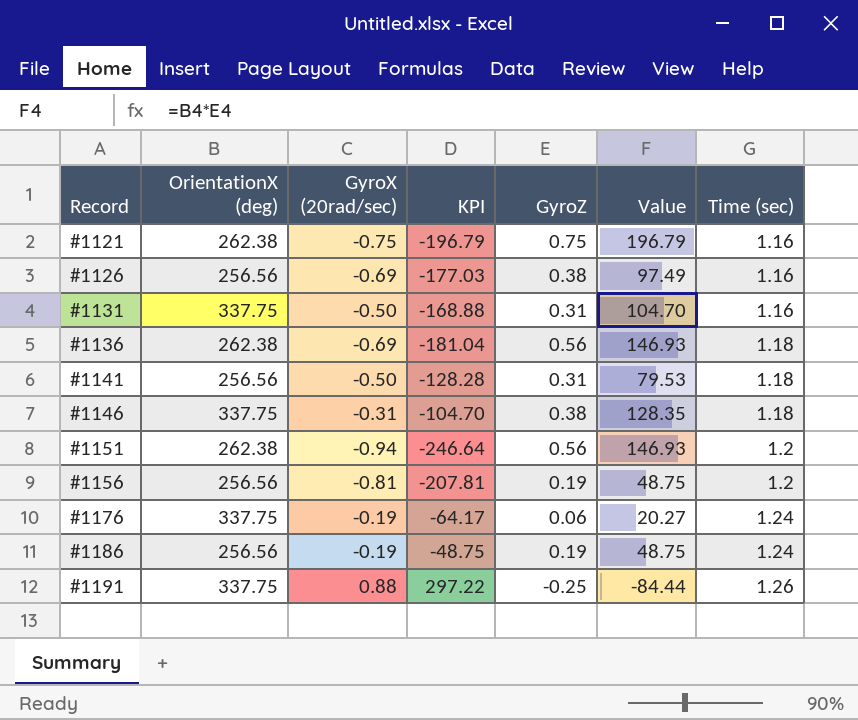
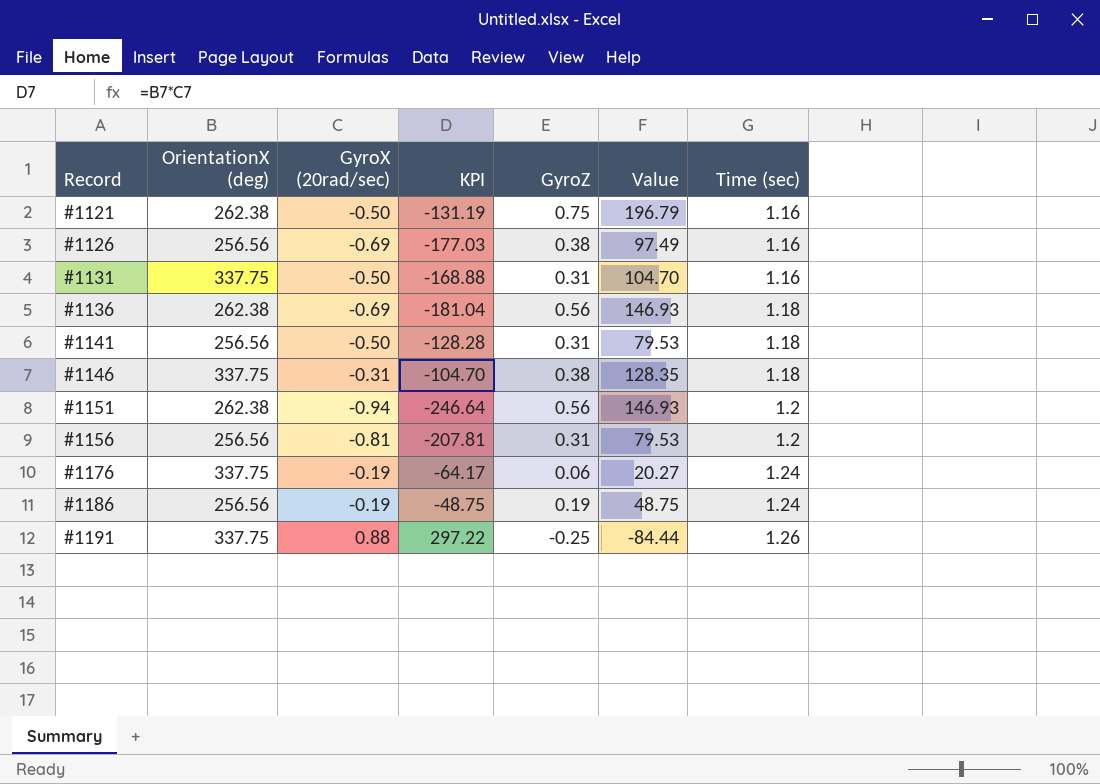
#1121 | GyroX (20rad/sec): -0.75 -> -0.50
#1121 | KPI: -196.79 -> -131.19
#1156 | GyroZ: 0.19 -> 0.31
#1156 | Value: 48.75 -> 79.53

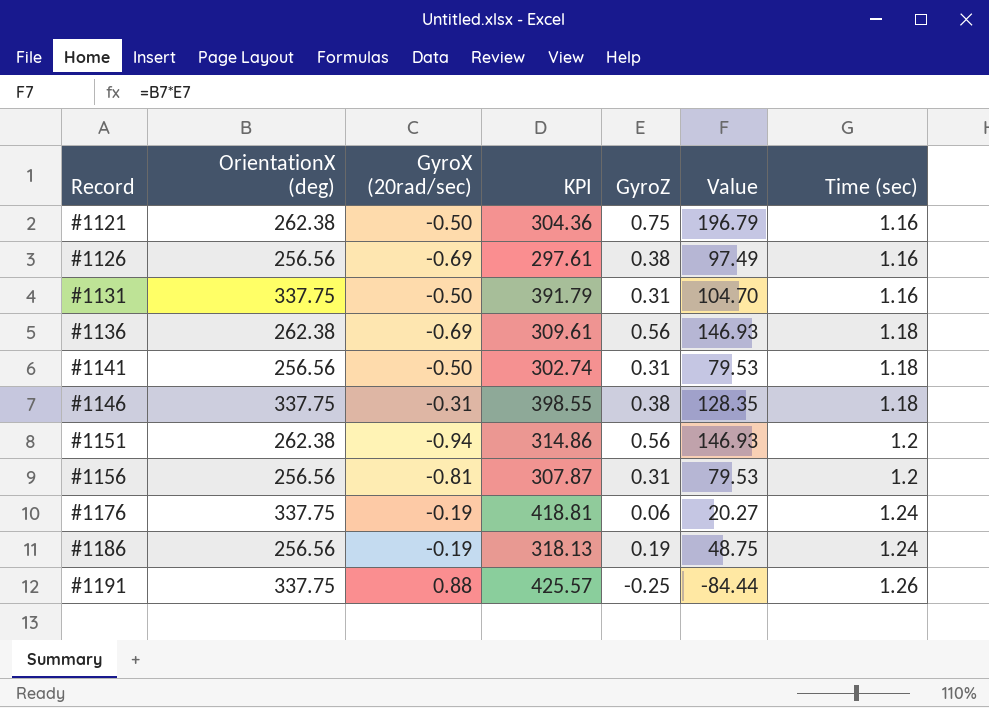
column KPI | formula: [OrientationX (deg)] * [GyroX (20rad/sec)] -> [OrientationX (deg)] * [Time (sec)]

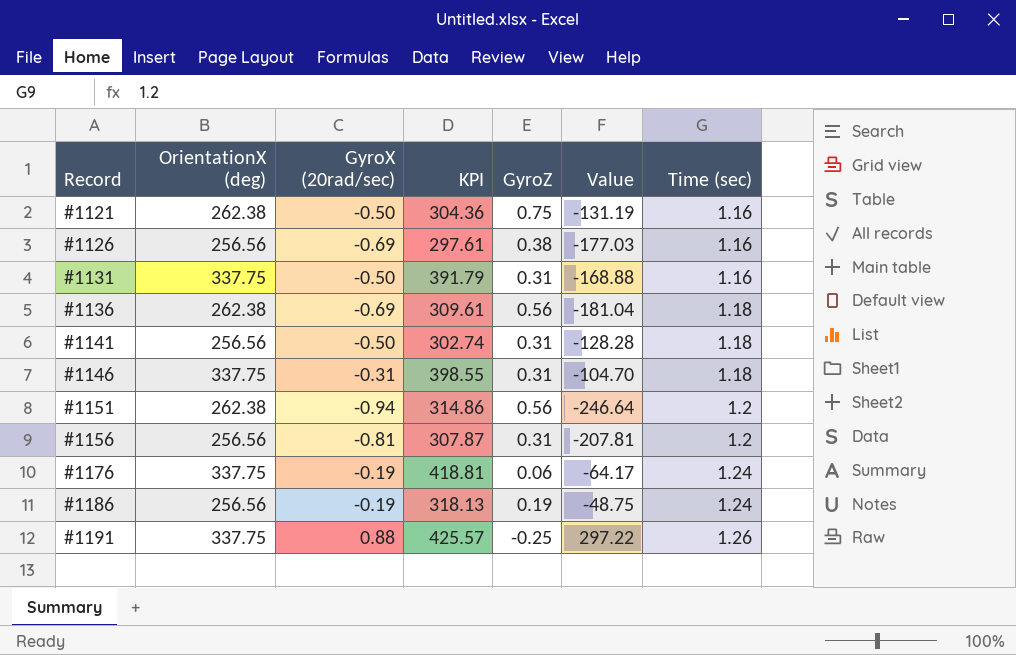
column Value | formula: [OrientationX (deg)] * [GyroZ] -> [OrientationX (deg)] * [GyroX (20rad/sec)]
#1146 | GyroZ: 0.38 -> 0.31

